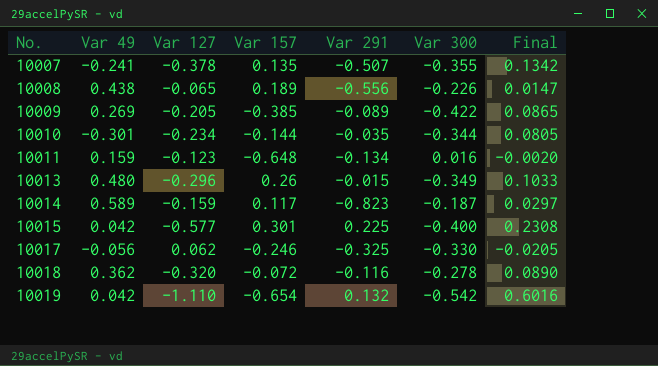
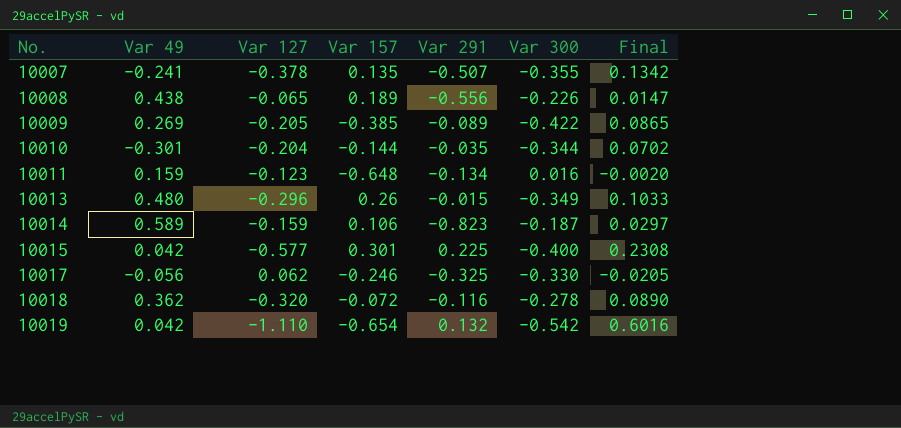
10010 | Var 127: -0.234 -> -0.204
10010 | Final: 0.0805 -> 0.0702
10014 | Var 157: 0.117 -> 0.106

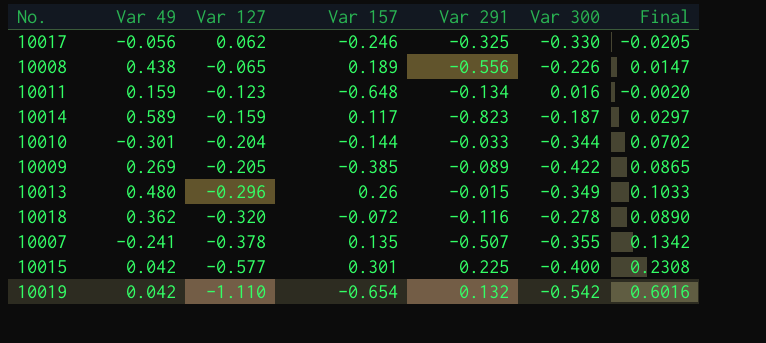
row order: No. ascending -> Var 127 descending
10014 | Var 157: 0.106 -> 0.117
10010 | Var 291: -0.035 -> -0.033

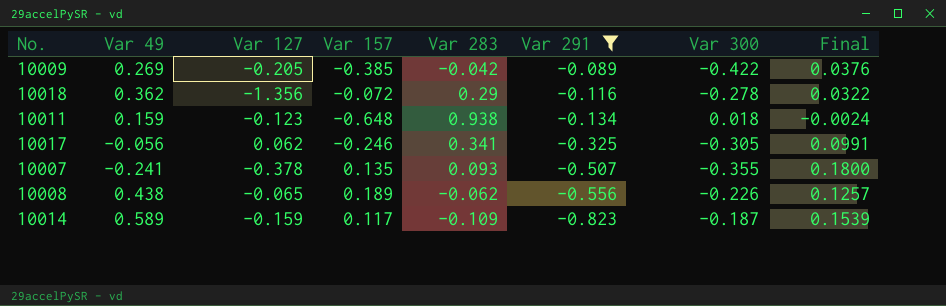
filter: none -> Var 291 <= -0.089
row order: Var 127 descending -> Var 291 descending
column Var 283 | position: none -> 5
column Final | formula: [Var 127] * [Var 300] -> [Var 291] * [Var 300]
10018 | Var 127: -0.320 -> -1.356
10011 | Var 300: 0.016 -> 0.018
10017 | Var 300: -0.330 -> -0.305

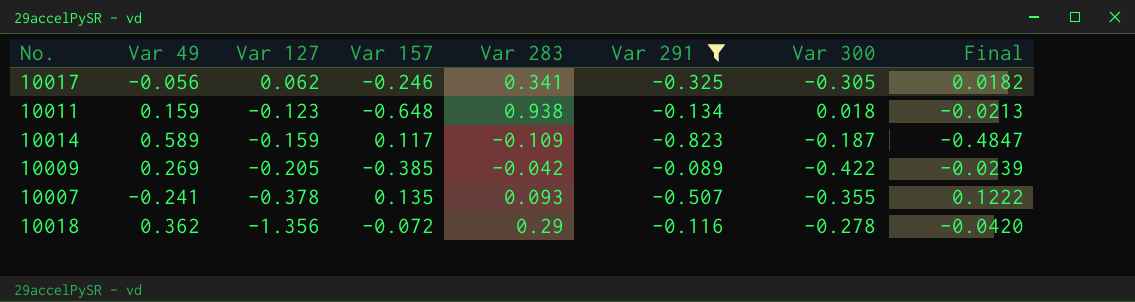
row order: Var 291 descending -> Var 127 descending
column Final | formula: [Var 291] * [Var 300] -> [Var 49] * [Var 291]
row 10008: 0.438 | -0.065 | 0.189 | -0.062 | -0.556 | -0.226 | 0.1257 -> none

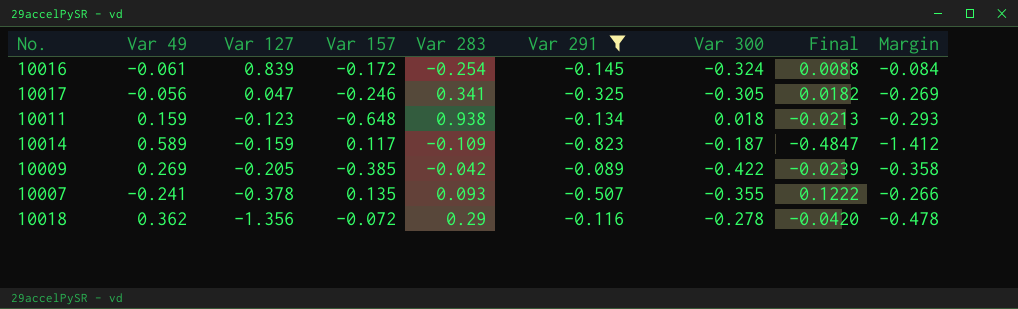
column Margin | formula: none -> [Var 291] - [Var 49]
row 10016: none -> -0.061 | 0.839 | -0.172 | -0.254 | -0.145 | -0.324 | 0.0088 | -0.084
10017 | Var 127: 0.062 -> 0.047

